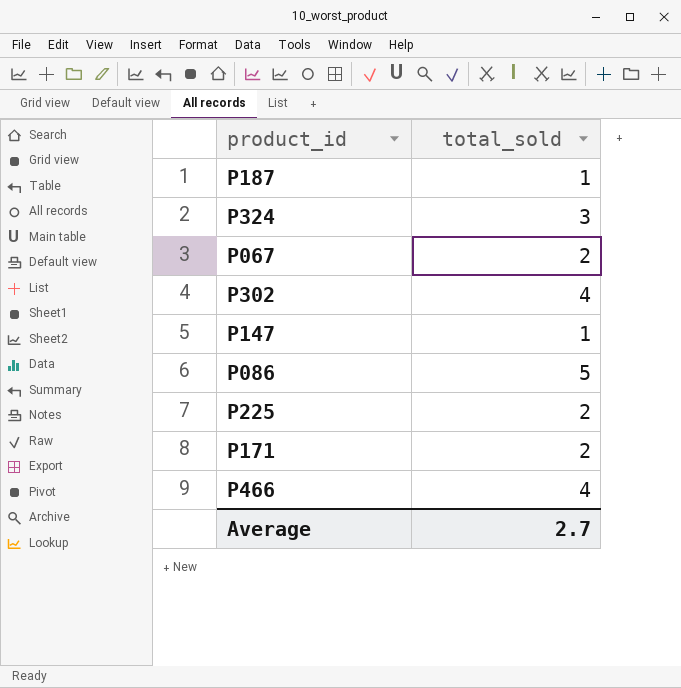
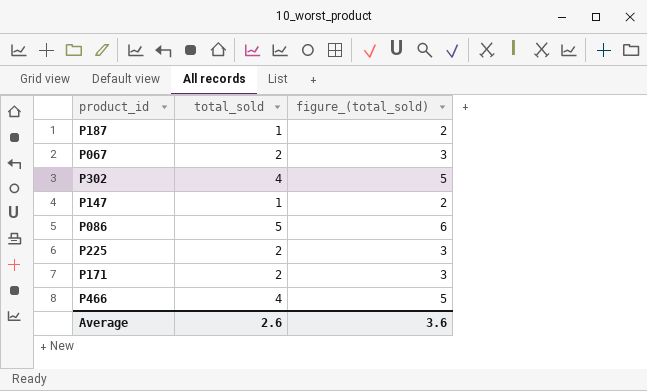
column figure_(total_sold) | formula: none -> [total_sold] + 1
row P324: 3 -> none
Average | total_sold: 2.7 -> 2.6

